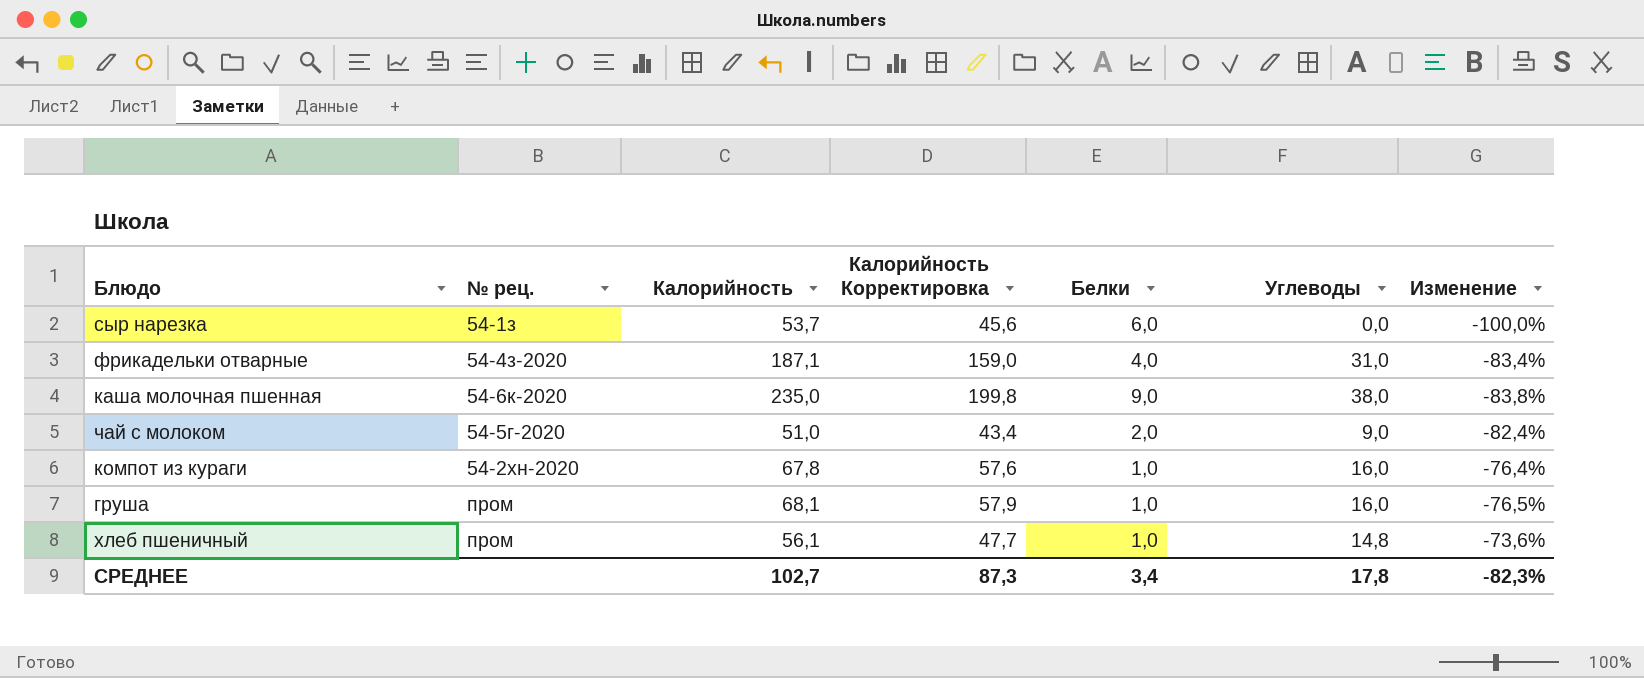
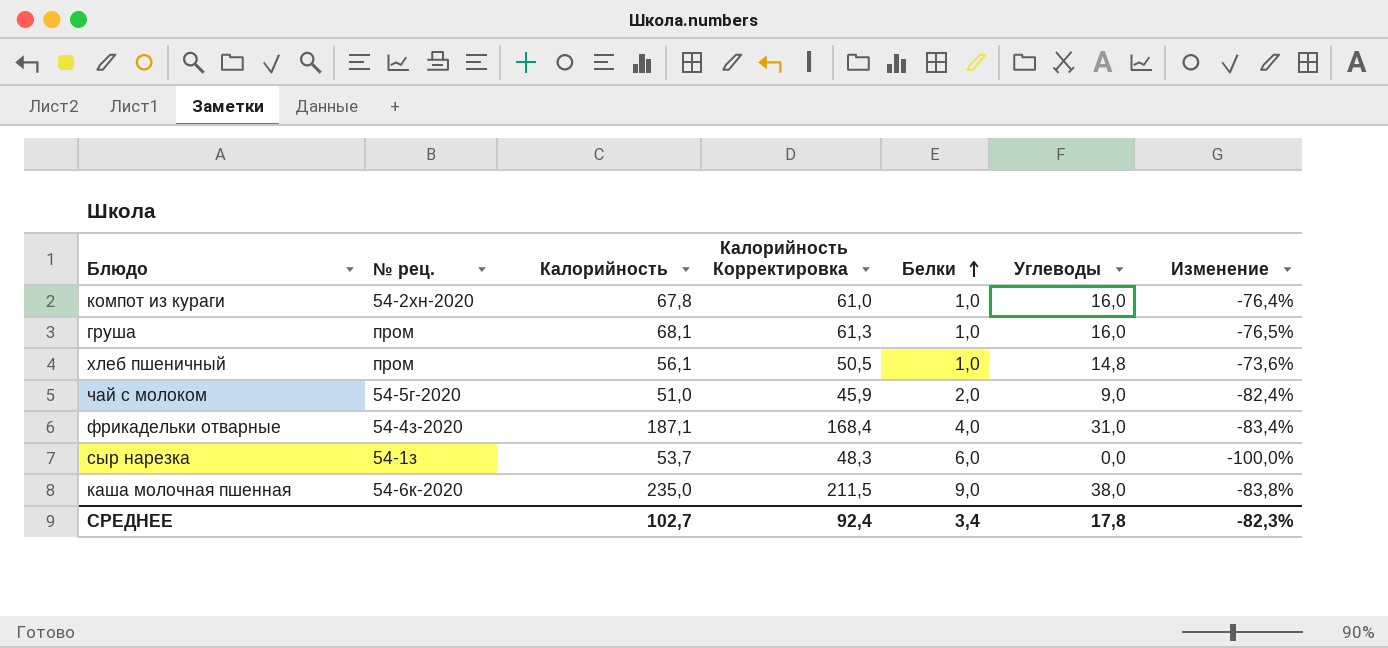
row order: none -> Белки ascending
column Калорийность Корректировка | formula: [Калорийность] * 0,85 -> [Калорийность] * 0,9
СРЕДНЕЕ | Калорийность Корректировка: 87,3 -> 92,4

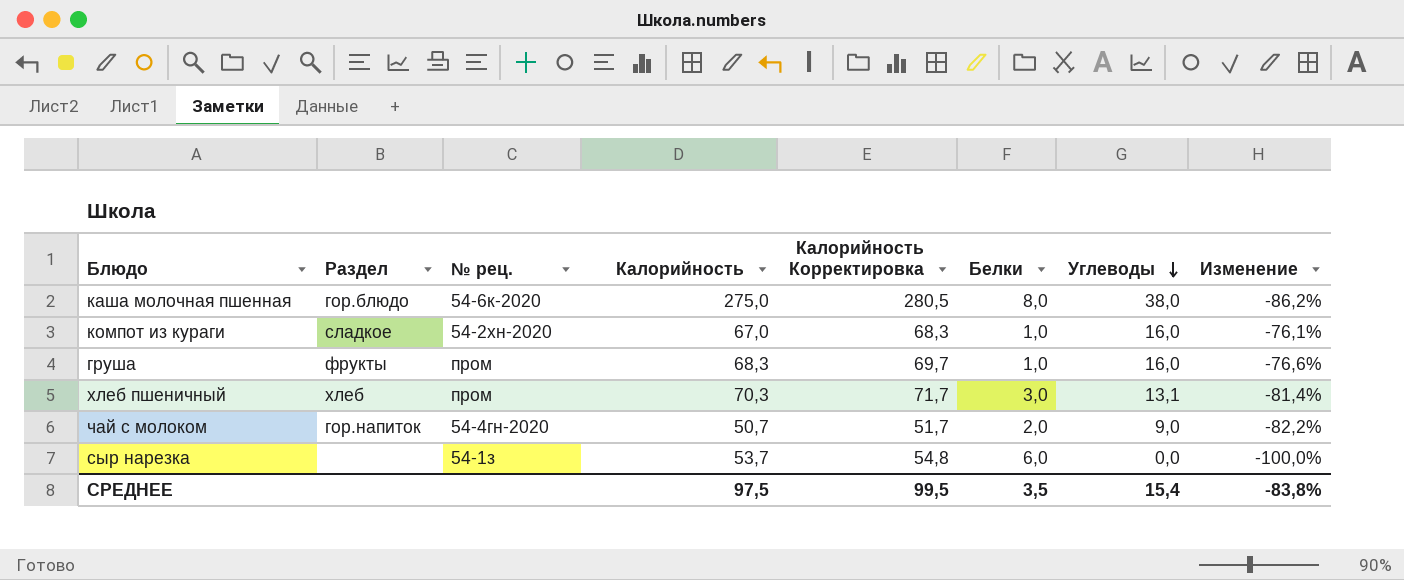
row order: Белки ascending -> Углеводы descending
column Раздел | position: none -> 2
column Калорийность Корректировка | formula: [Калорийность] * 0,9 -> [Калорийность] * 1,02
row фрикадельки отварные: 54-4з-2020 | 187,1 | 168,4 | 4,0 | 31,0 | -83,4% -> none
каша молочная пшенная | Калорийность: 235,0 -> 275,0
каша молочная пшенная | Белки: 9,0 -> 8,0
каша молочная пшенная | Изменение: -83,8% -> -86,2%
компот из кураги | Калорийность: 67,8 -> 67,0
компот из кураги | Изменение: -76,4% -> -76,1%
груша | Калорийность: 68,1 -> 68,3
груша | Изменение: -76,5% -> -76,6%
хлеб пшеничный | Калорийность: 56,1 -> 70,3
хлеб пшеничный | Белки: 1,0 -> 3,0
хлеб пшеничный | Углеводы: 14,8 -> 13,1
хлеб пшеничный | Изменение: -73,6% -> -81,4%
чай с молоком | № рец.: 54-5г-2020 -> 54-4гн-2020
чай с молоком | Калорийность: 51,0 -> 50,7
чай с молоком | Изменение: -82,4% -> -82,2%
СРЕДНЕЕ | Калорийность: 102,7 -> 97,5
СРЕДНЕЕ | Калорийность Корректировка: 92,4 -> 99,5
СРЕДНЕЕ | Белки: 3,4 -> 3,5
СРЕДНЕЕ | Углеводы: 17,8 -> 15,4
СРЕДНЕЕ | Изменение: -82,3% -> -83,8%

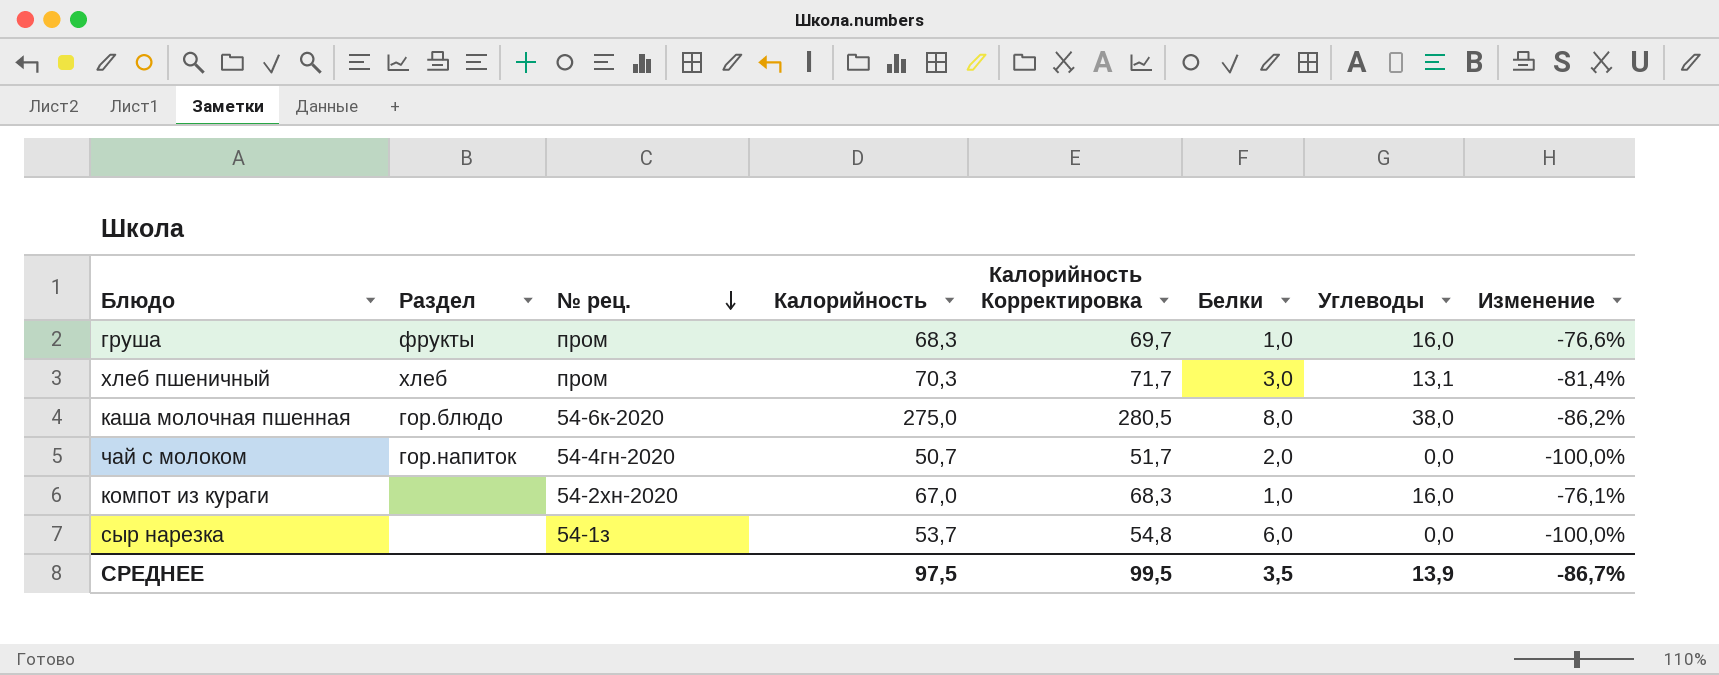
row order: Углеводы descending -> № рец. descending
чай с молоком | Углеводы: 9,0 -> 0,0
чай с молоком | Изменение: -82,2% -> -100,0%
компот из кураги | Раздел: сладкое -> none
СРЕДНЕЕ | Углеводы: 15,4 -> 13,9
СРЕДНЕЕ | Изменение: -83,8% -> -86,7%

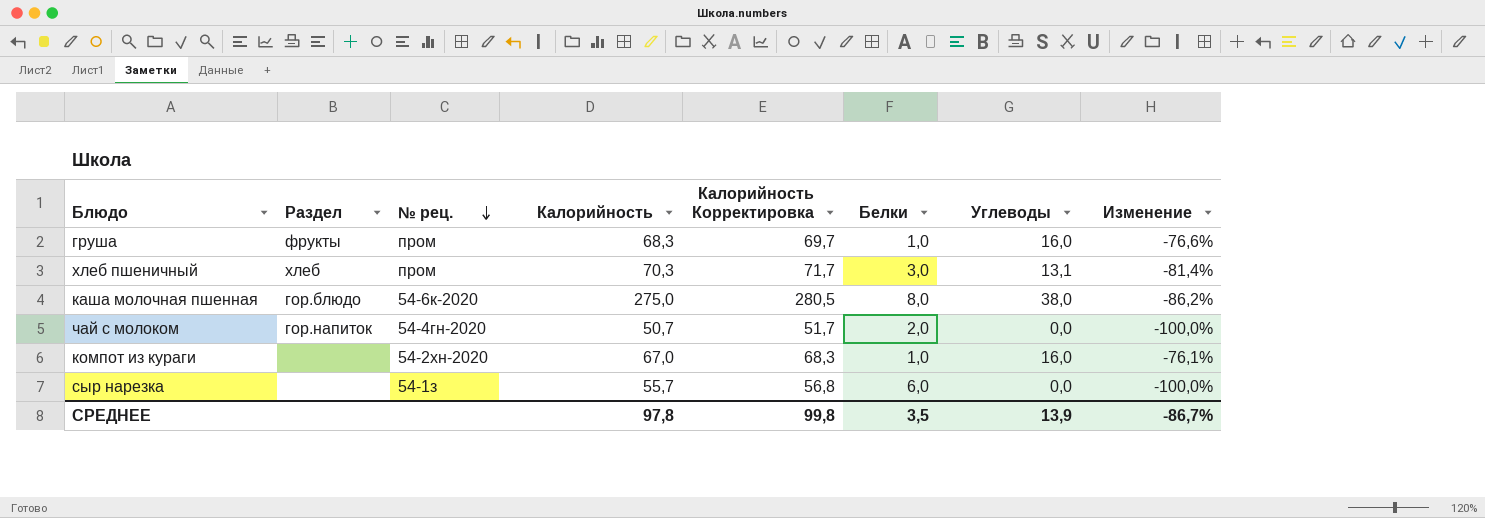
сыр нарезка | Калорийность: 53,7 -> 55,7
сыр нарезка | Калорийность Корректировка: 54,8 -> 56,8
СРЕДНЕЕ | Калорийность: 97,5 -> 97,8
СРЕДНЕЕ | Калорийность Корректировка: 99,5 -> 99,8

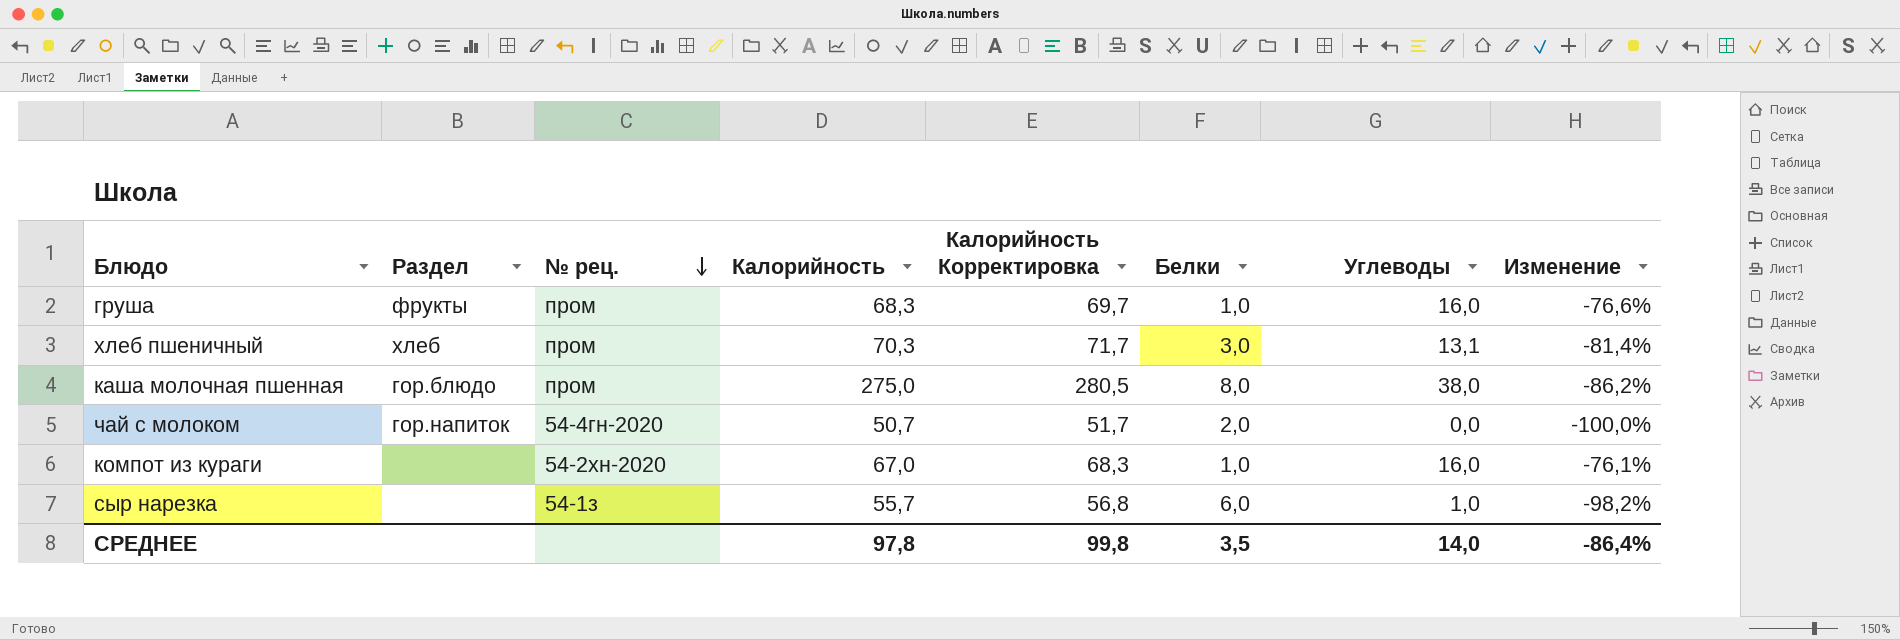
каша молочная пшенная | № рец.: 54-6к-2020 -> пром
сыр нарезка | Углеводы: 0,0 -> 1,0
сыр нарезка | Изменение: -100,0% -> -98,2%
СРЕДНЕЕ | Углеводы: 13,9 -> 14,0
СРЕДНЕЕ | Изменение: -86,7% -> -86,4%

